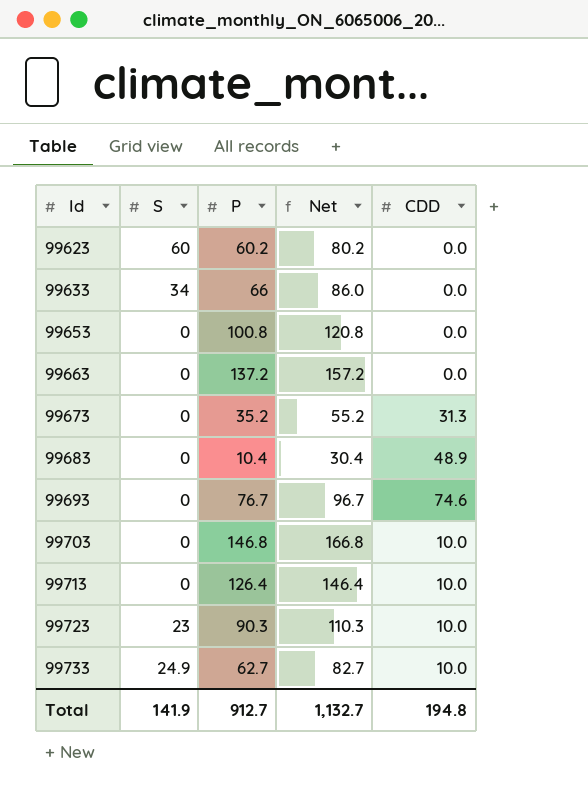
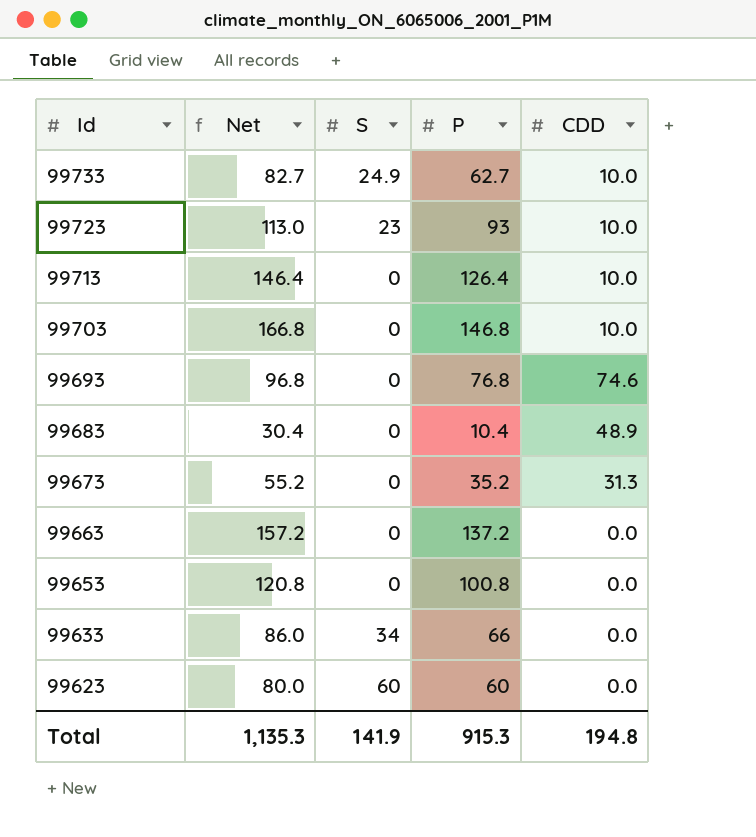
row order: Id ascending -> Id descending
column Net | position: 4 -> 2
99723 | Net: 110.3 -> 113.0
99723 | P: 90.3 -> 93
99693 | Net: 96.7 -> 96.8
99693 | P: 76.7 -> 76.8
99623 | Net: 80.2 -> 80.0
99623 | P: 60.2 -> 60
Total | Net: 1,132.7 -> 1,135.3
Total | P: 912.7 -> 915.3

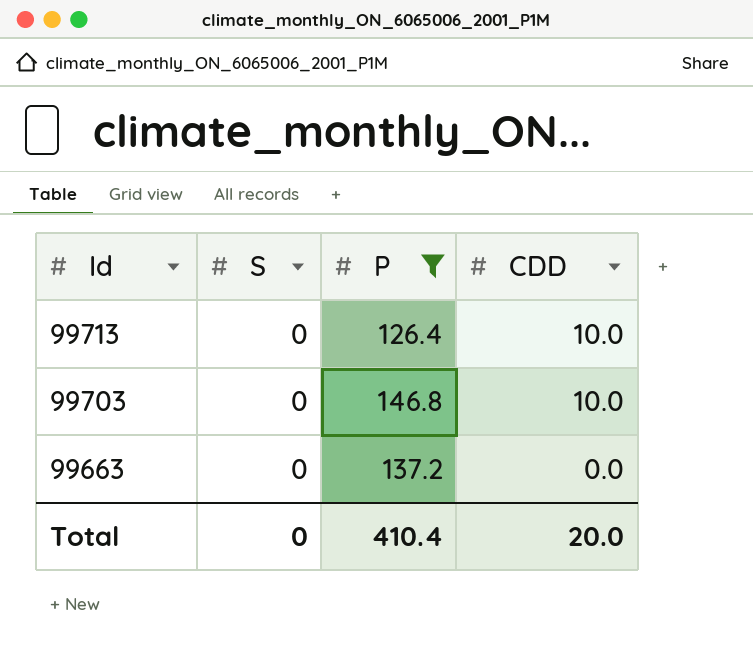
filter: none -> P >= 126.4
column Net | formula: [P] + 20 -> none
Total | S: 141.9 -> 0
Total | P: 915.3 -> 410.4
Total | CDD: 194.8 -> 20.0

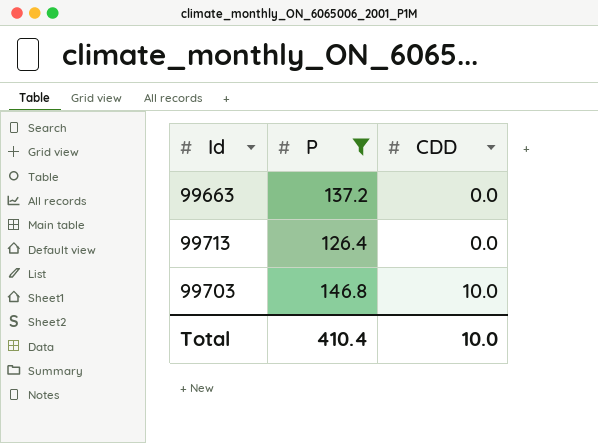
row order: Id descending -> CDD ascending
column S | position: 2 -> none
99713 | CDD: 10.0 -> 0.0
Total | CDD: 20.0 -> 10.0

